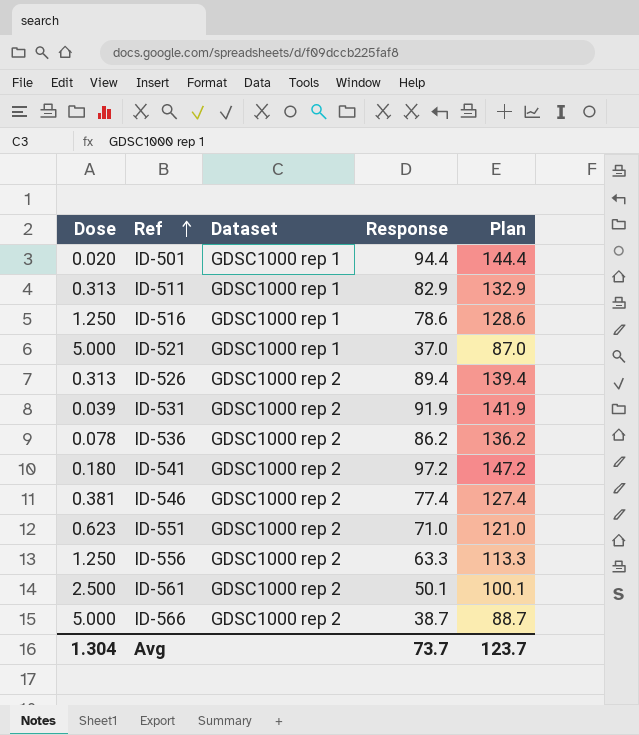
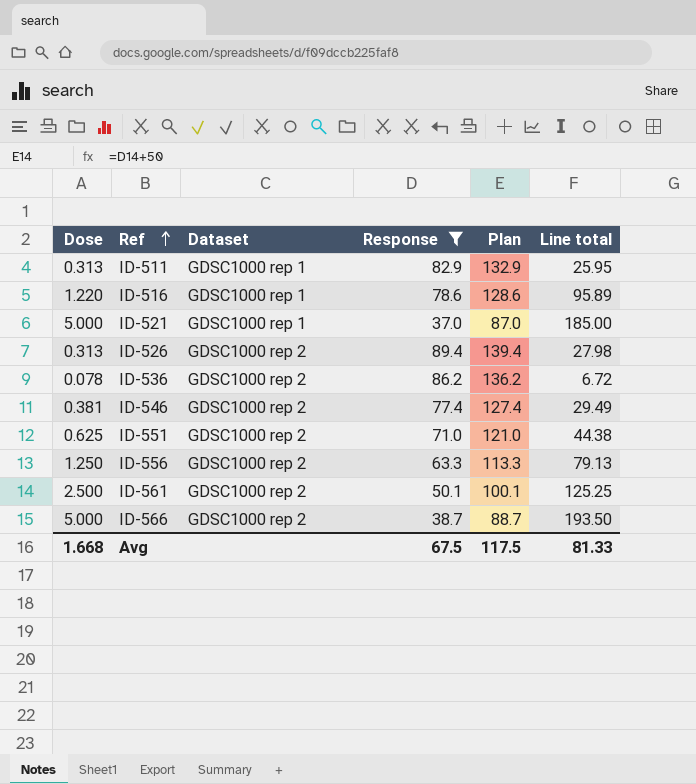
filter: none -> Response <= 89.4
column Line total | formula: none -> [Dose] * [Response]
ID-516 | Dose: 1.250 -> 1.220
ID-551 | Dose: 0.623 -> 0.625
Avg | Dose: 1.304 -> 1.668
Avg | Response: 73.7 -> 67.5
Avg | Plan: 123.7 -> 117.5

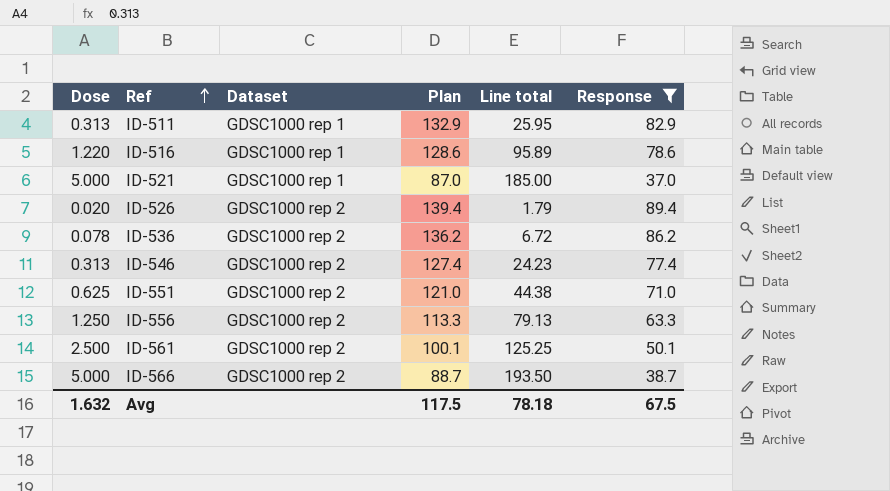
column Response | position: 4 -> 6
ID-526 | Dose: 0.313 -> 0.020
ID-526 | Line total: 27.98 -> 1.79
ID-546 | Dose: 0.381 -> 0.313
ID-546 | Line total: 29.49 -> 24.23
Avg | Dose: 1.668 -> 1.632
Avg | Line total: 81.33 -> 78.18

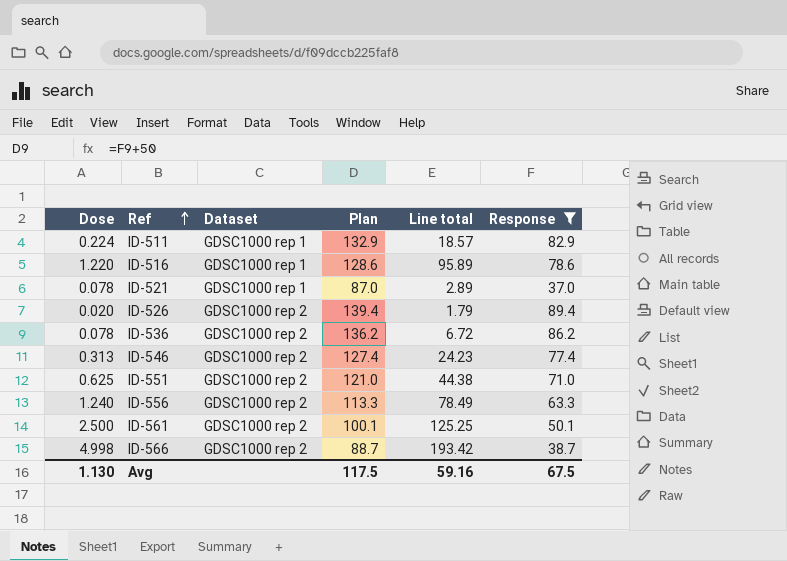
ID-511 | Dose: 0.313 -> 0.224
ID-511 | Line total: 25.95 -> 18.57
ID-521 | Dose: 5.000 -> 0.078
ID-521 | Line total: 185.00 -> 2.89
ID-556 | Dose: 1.250 -> 1.240
ID-556 | Line total: 79.13 -> 78.49
ID-566 | Dose: 5.000 -> 4.998
ID-566 | Line total: 193.50 -> 193.42
Avg | Dose: 1.632 -> 1.130
Avg | Line total: 78.18 -> 59.16

